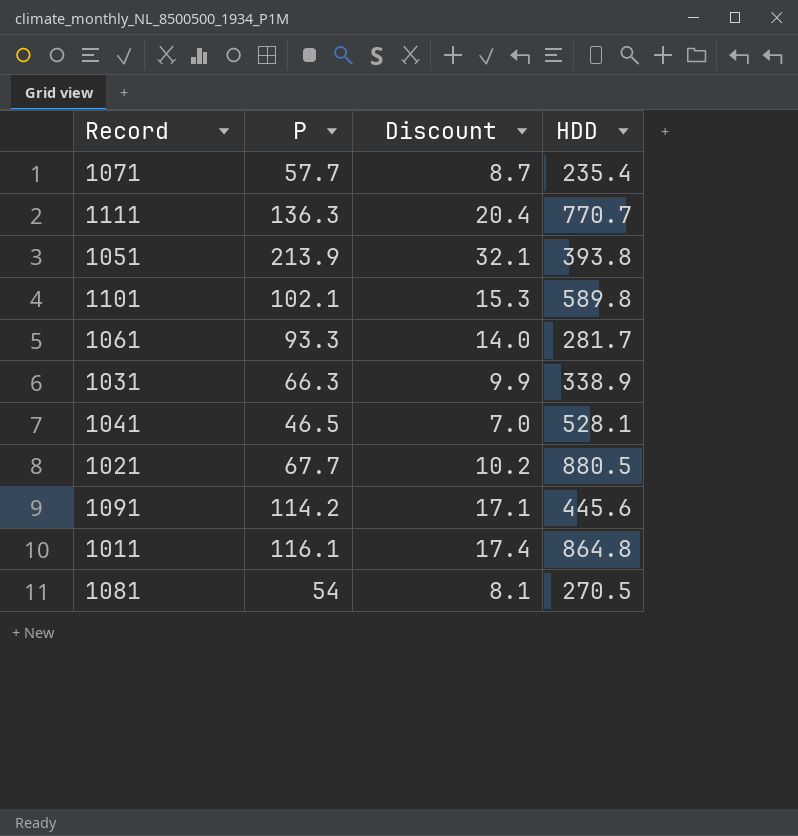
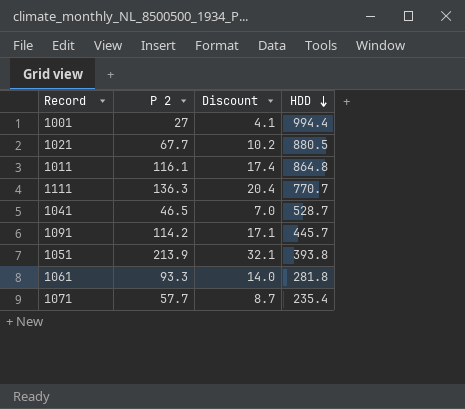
row order: none -> HDD descending
column name: P -> P 2
row 1101: 102.1 | 15.3 | 589.8 -> none
row 1031: 66.3 | 9.9 | 338.9 -> none
row 1081: 54 | 8.1 | 270.5 -> none
row 1001: none -> 27 | 4.1 | 994.4
1041 | HDD: 528.1 -> 528.7
1091 | HDD: 445.6 -> 445.7
1061 | HDD: 281.7 -> 281.8

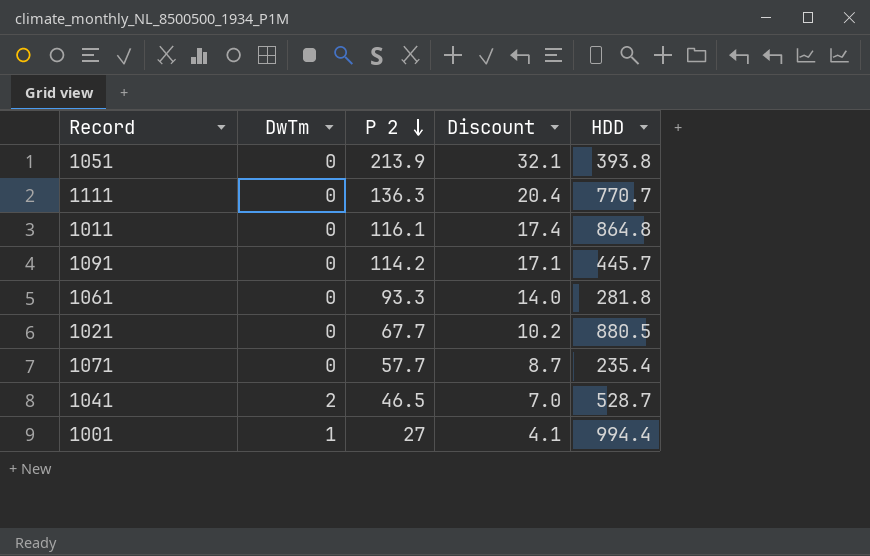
row order: HDD descending -> P 2 descending
column DwTm | position: none -> 2

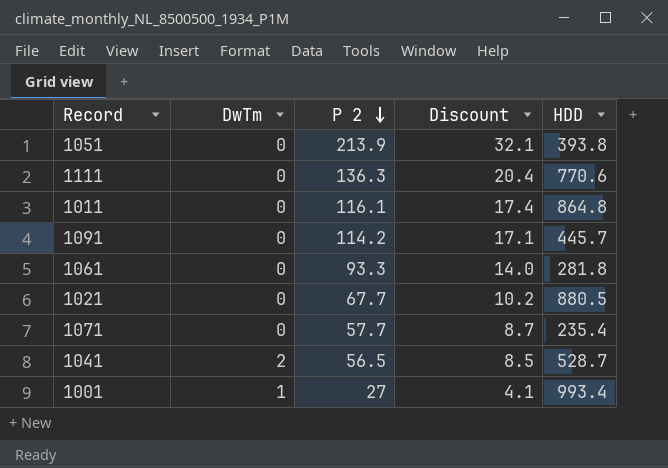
1111 | HDD: 770.7 -> 770.6
1041 | P 2: 46.5 -> 56.5
1041 | Discount: 7.0 -> 8.5
1001 | HDD: 994.4 -> 993.4

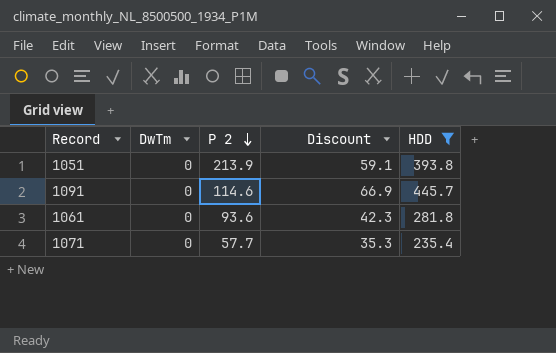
filter: none -> HDD <= 445.7
column Discount | formula: [P 2] * 0.15 -> [HDD] * 0.15
1091 | P 2: 114.2 -> 114.6
1061 | P 2: 93.3 -> 93.6

